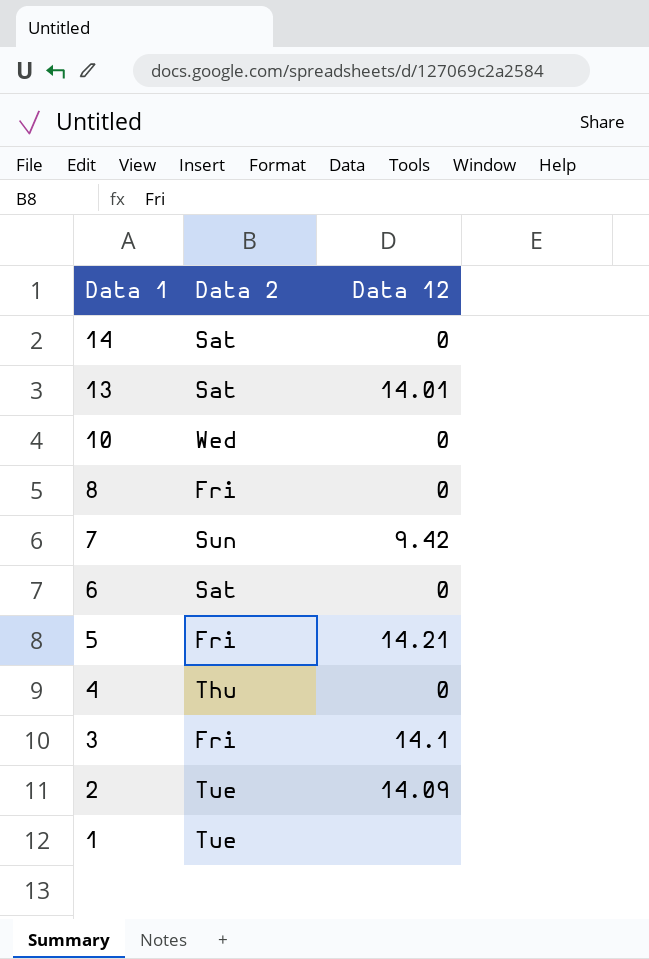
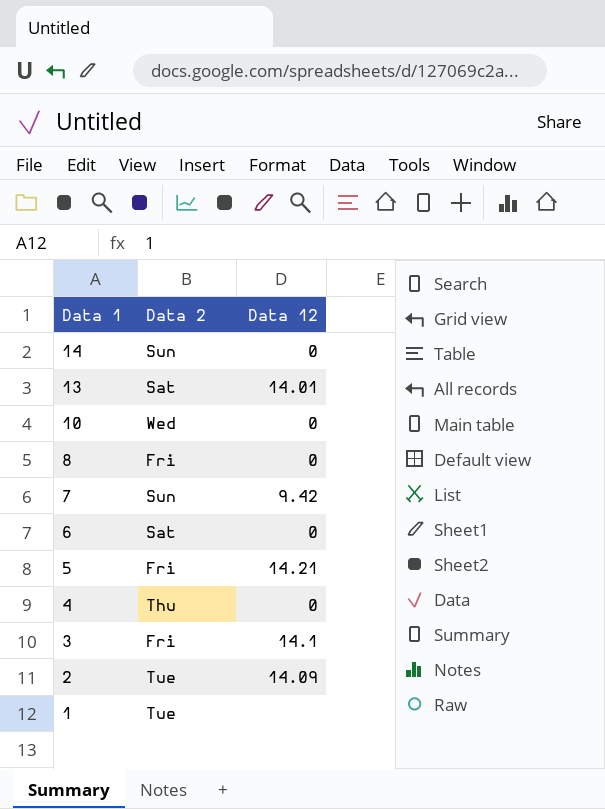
14 | Data 2: Sat -> Sun

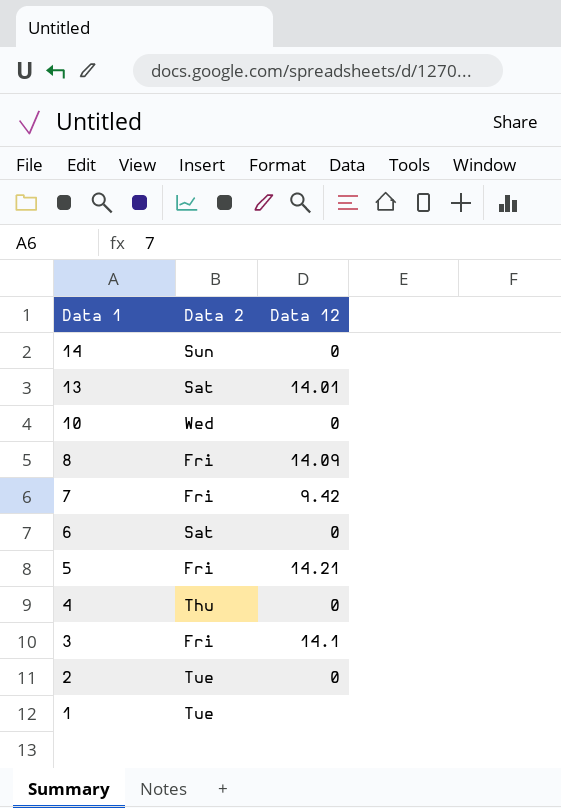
8 | Data 12: 0 -> 14.09
7 | Data 2: Sun -> Fri
2 | Data 12: 14.09 -> 0

